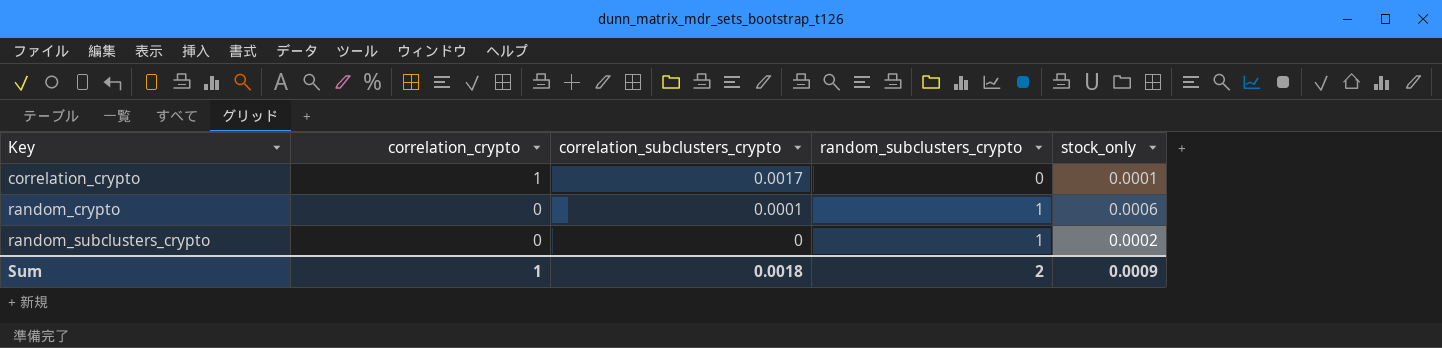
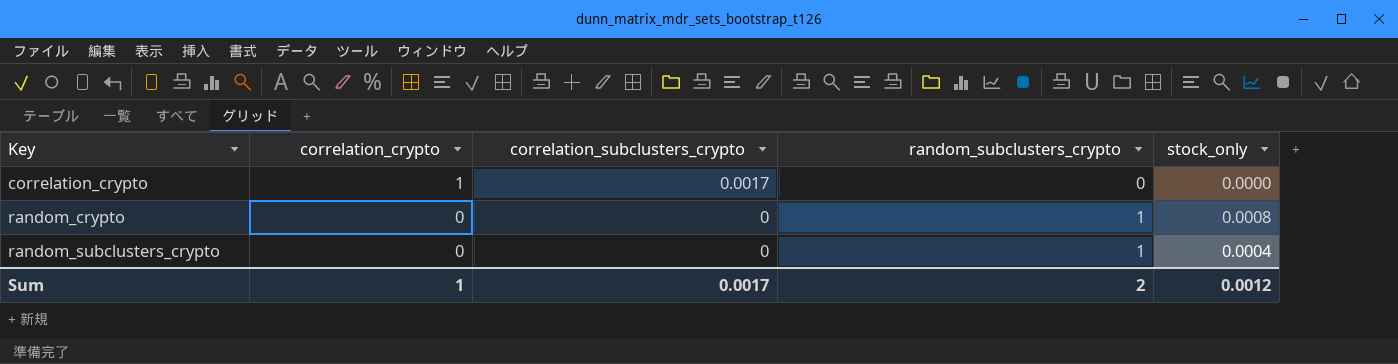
correlation_crypto | stock_only: 0.0001 -> 0.0000
random_crypto | correlation_subclusters_crypto: 0.0001 -> 0
random_crypto | stock_only: 0.0006 -> 0.0008
random_subclusters_crypto | stock_only: 0.0002 -> 0.0004
Sum | correlation_subclusters_crypto: 0.0018 -> 0.0017
Sum | stock_only: 0.0009 -> 0.0012

